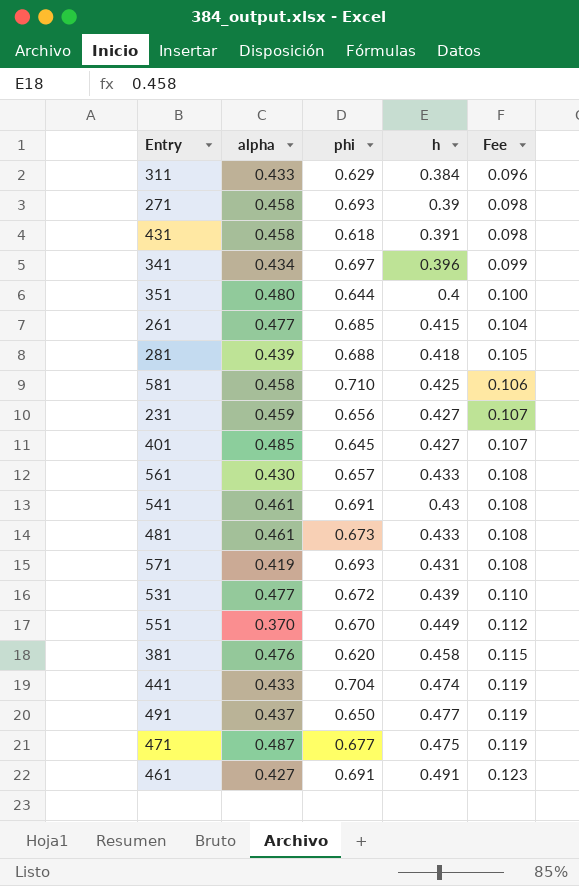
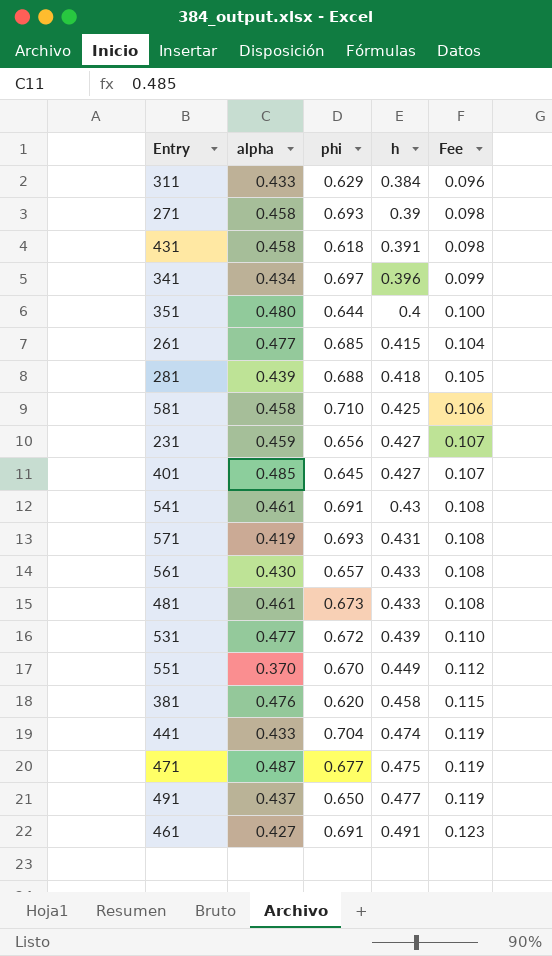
row order: Fee ascending -> h ascending

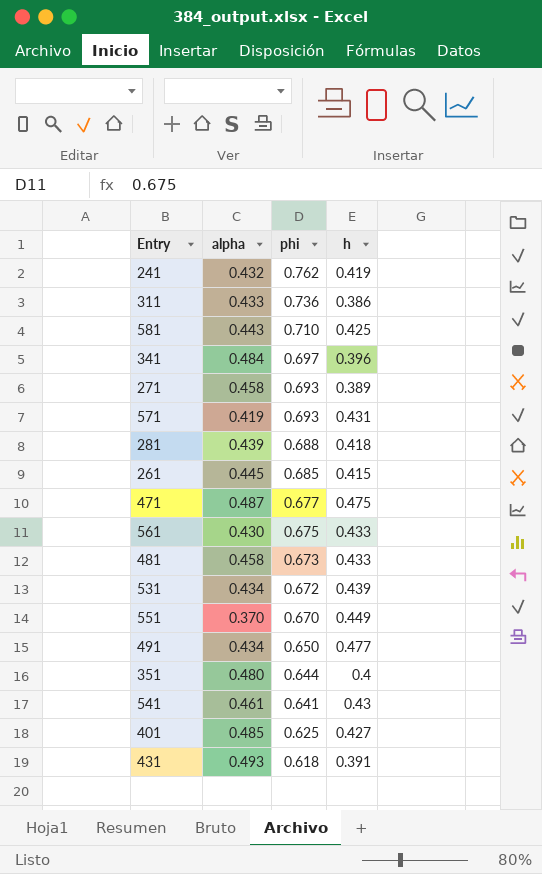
row order: h ascending -> phi descending
column Fee | formula: [h] * 0.25 -> none
row 231: 0.459 | 0.656 | 0.427 | 0.107 -> none
row 381: 0.476 | 0.620 | 0.458 | 0.115 -> none
row 441: 0.433 | 0.704 | 0.474 | 0.119 -> none
row 461: 0.427 | 0.691 | 0.491 | 0.123 -> none
row 241: none -> 0.432 | 0.762 | 0.419
311 | phi: 0.629 -> 0.736
311 | h: 0.384 -> 0.386
581 | alpha: 0.458 -> 0.443
341 | alpha: 0.434 -> 0.484
271 | h: 0.39 -> 0.389
261 | alpha: 0.477 -> 0.445
561 | phi: 0.657 -> 0.675
481 | alpha: 0.461 -> 0.458
531 | alpha: 0.477 -> 0.434
491 | alpha: 0.437 -> 0.434
541 | phi: 0.691 -> 0.641
401 | phi: 0.645 -> 0.625
431 | alpha: 0.458 -> 0.493

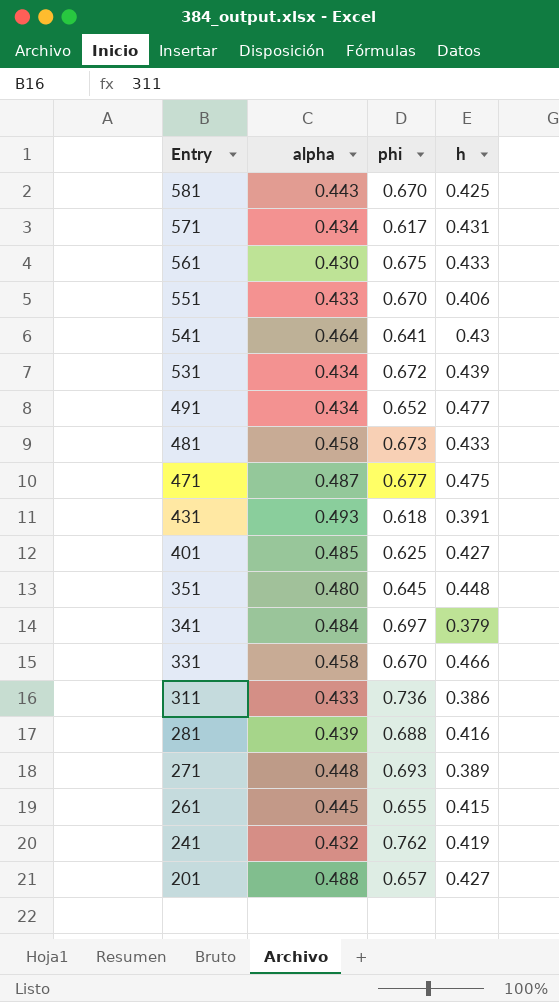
row order: phi descending -> Entry descending
581 | phi: 0.710 -> 0.670
571 | alpha: 0.419 -> 0.434
571 | phi: 0.693 -> 0.617
551 | alpha: 0.370 -> 0.433
551 | h: 0.449 -> 0.406
541 | alpha: 0.461 -> 0.464
491 | phi: 0.650 -> 0.652
351 | phi: 0.644 -> 0.645
351 | h: 0.4 -> 0.448
341 | h: 0.396 -> 0.379
row 331: none -> 0.458 | 0.670 | 0.466
281 | h: 0.418 -> 0.416
271 | alpha: 0.458 -> 0.448
261 | phi: 0.685 -> 0.655
row 201: none -> 0.488 | 0.657 | 0.427

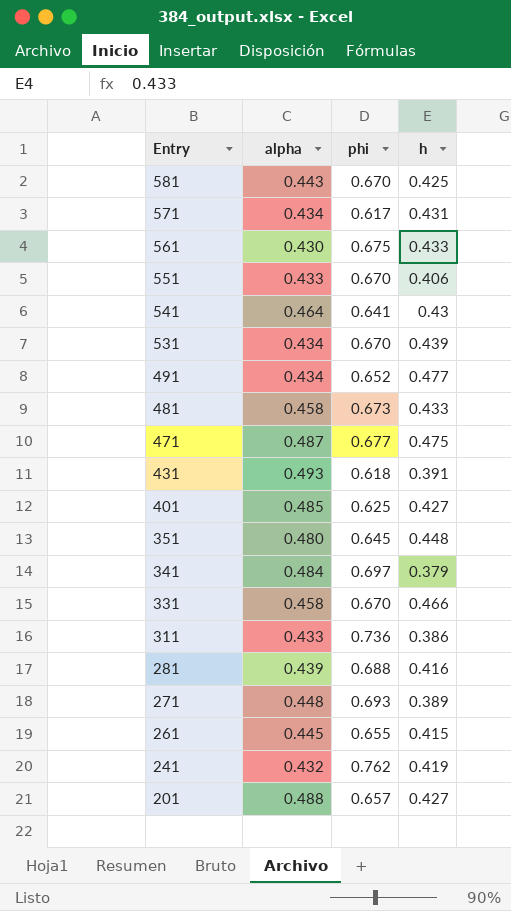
531 | phi: 0.672 -> 0.670

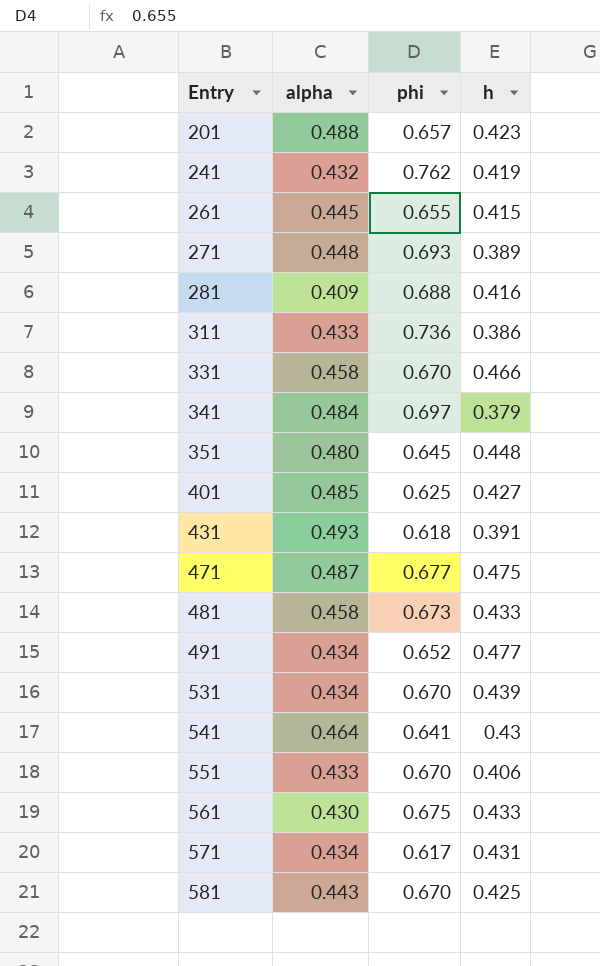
row order: Entry descending -> Entry ascending
201 | h: 0.427 -> 0.423
281 | alpha: 0.439 -> 0.409

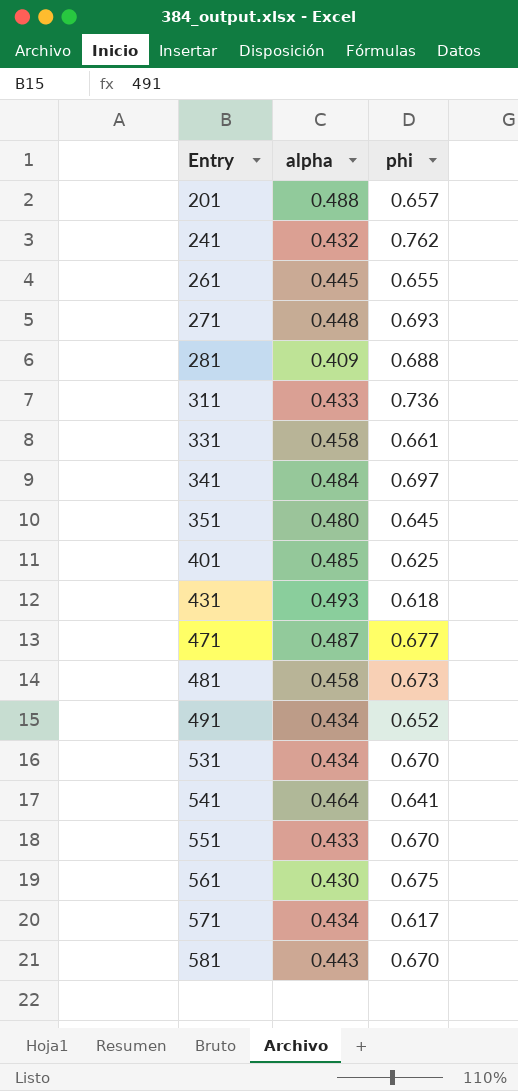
column h | position: 4 -> none
331 | phi: 0.670 -> 0.661

